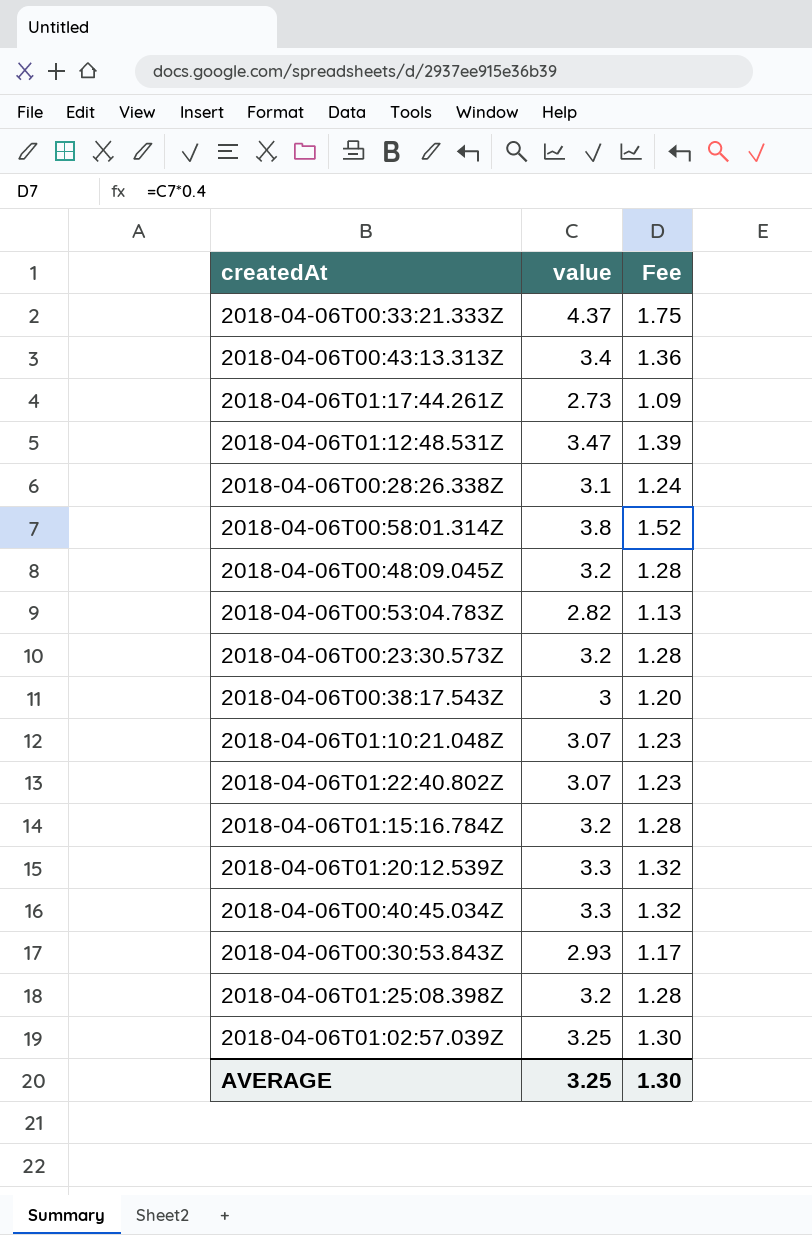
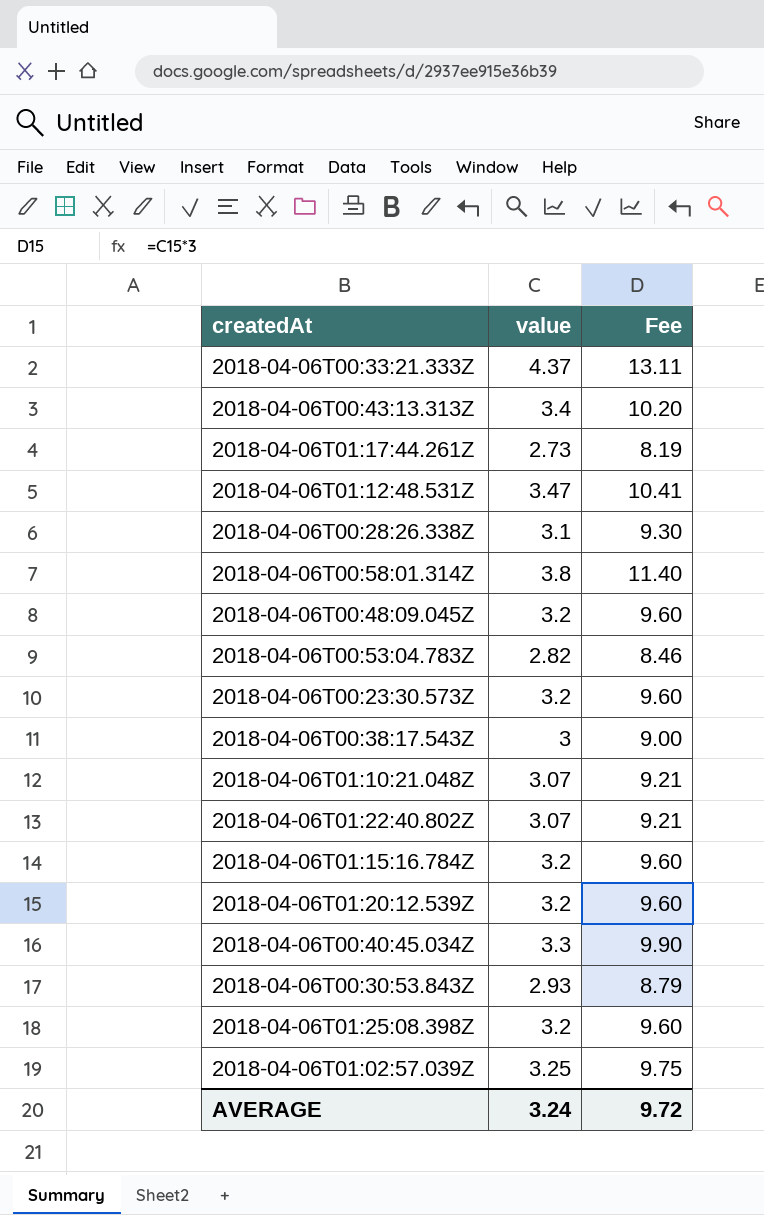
column Fee | formula: [value] * 0.4 -> [value] * 3
2018-04-06T01:20:12.539Z | value: 3.3 -> 3.2
AVERAGE | value: 3.25 -> 3.24
AVERAGE | Fee: 1.30 -> 9.72

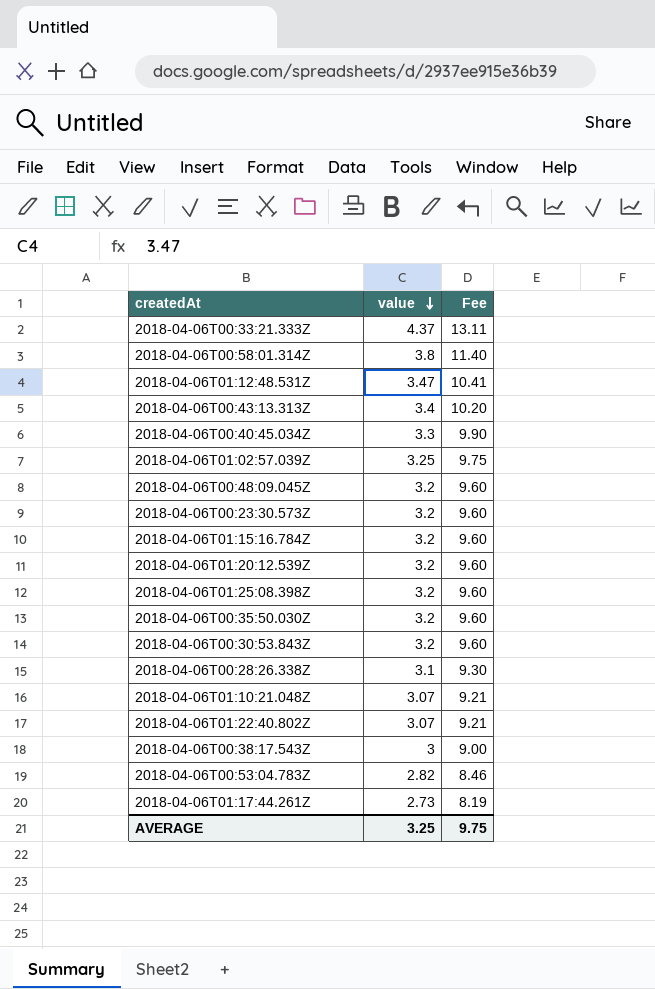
row order: none -> value descending
row 2018-04-06T00:35:50.030Z: none -> 3.2 | 9.60
2018-04-06T00:30:53.843Z | value: 2.93 -> 3.2
2018-04-06T00:30:53.843Z | Fee: 8.79 -> 9.60
AVERAGE | value: 3.24 -> 3.25
AVERAGE | Fee: 9.72 -> 9.75

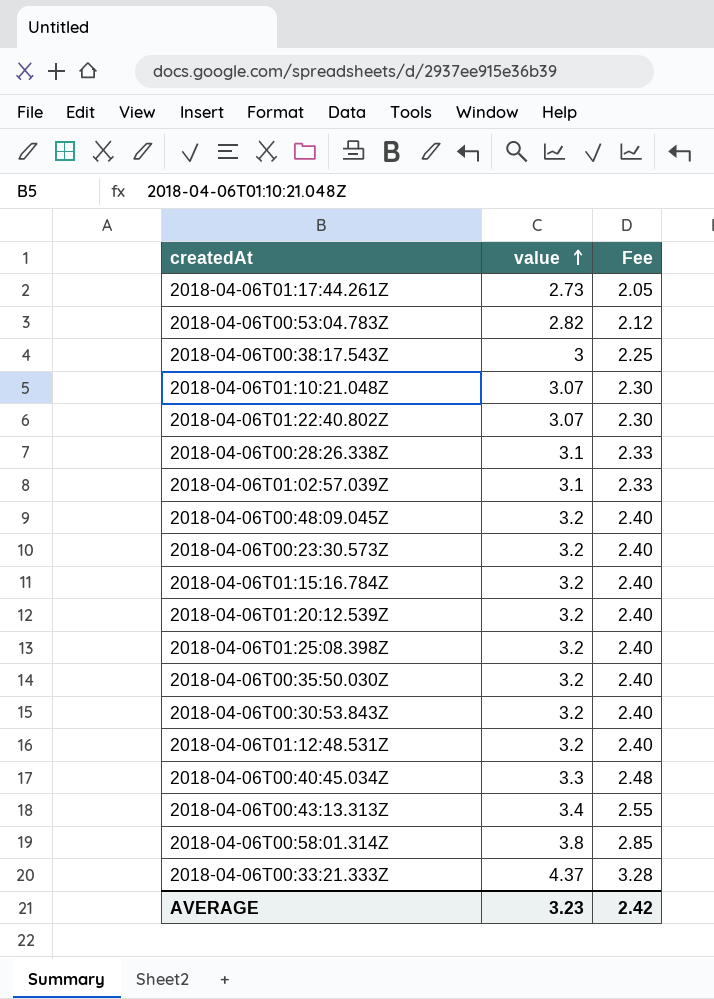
row order: value descending -> value ascending
column Fee | formula: [value] * 3 -> [value] * 0.75
2018-04-06T01:02:57.039Z | value: 3.25 -> 3.1
2018-04-06T01:12:48.531Z | value: 3.47 -> 3.2
AVERAGE | value: 3.25 -> 3.23
AVERAGE | Fee: 9.75 -> 2.42

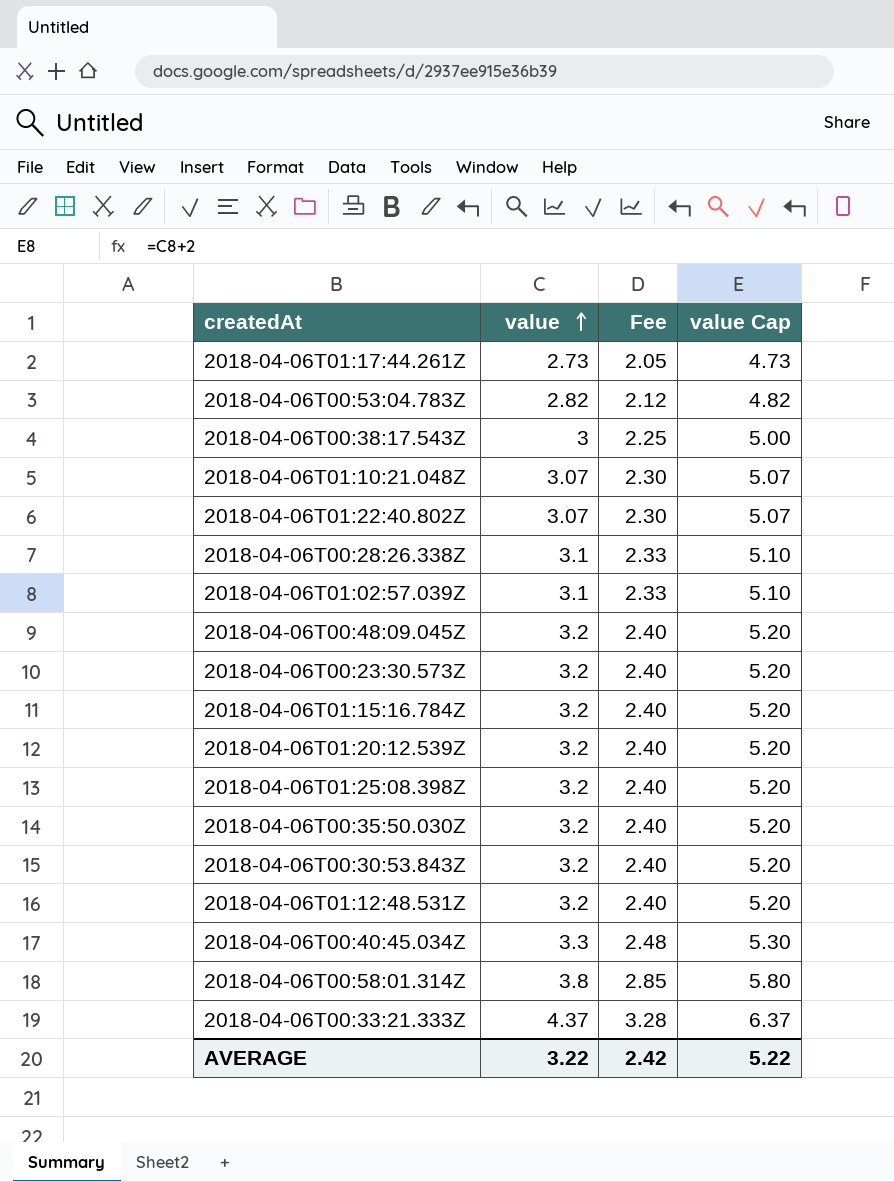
column value Cap | formula: none -> [value] + 2
row 2018-04-06T00:43:13.313Z: 3.4 | 2.55 -> none
AVERAGE | value: 3.23 -> 3.22

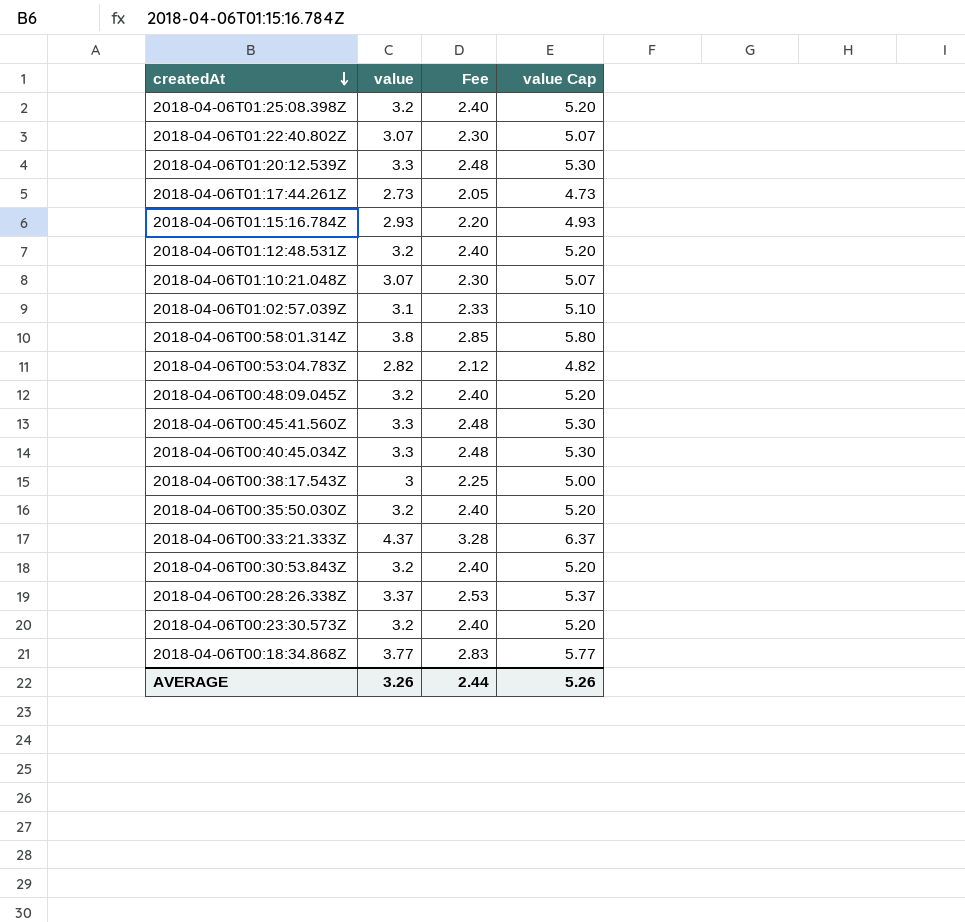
row order: value ascending -> createdAt descending
2018-04-06T01:20:12.539Z | value: 3.2 -> 3.3
2018-04-06T01:20:12.539Z | Fee: 2.40 -> 2.48
2018-04-06T01:20:12.539Z | value Cap: 5.20 -> 5.30
2018-04-06T01:15:16.784Z | value: 3.2 -> 2.93
2018-04-06T01:15:16.784Z | Fee: 2.40 -> 2.20
2018-04-06T01:15:16.784Z | value Cap: 5.20 -> 4.93
row 2018-04-06T00:45:41.560Z: none -> 3.3 | 2.48 | 5.30
2018-04-06T00:28:26.338Z | value: 3.1 -> 3.37
2018-04-06T00:28:26.338Z | Fee: 2.33 -> 2.53
2018-04-06T00:28:26.338Z | value Cap: 5.10 -> 5.37
row 2018-04-06T00:18:34.868Z: none -> 3.77 | 2.83 | 5.77
AVERAGE | value: 3.22 -> 3.26
AVERAGE | Fee: 2.42 -> 2.44
AVERAGE | value Cap: 5.22 -> 5.26

